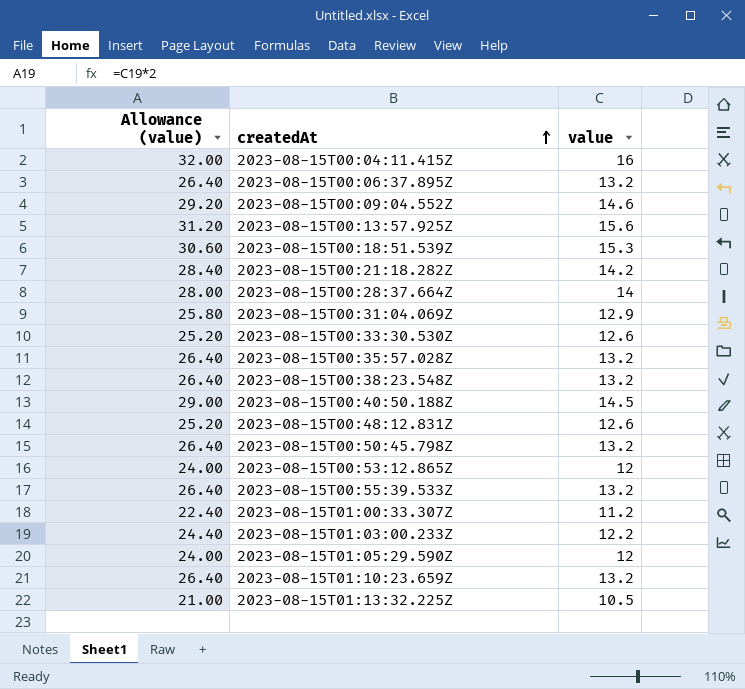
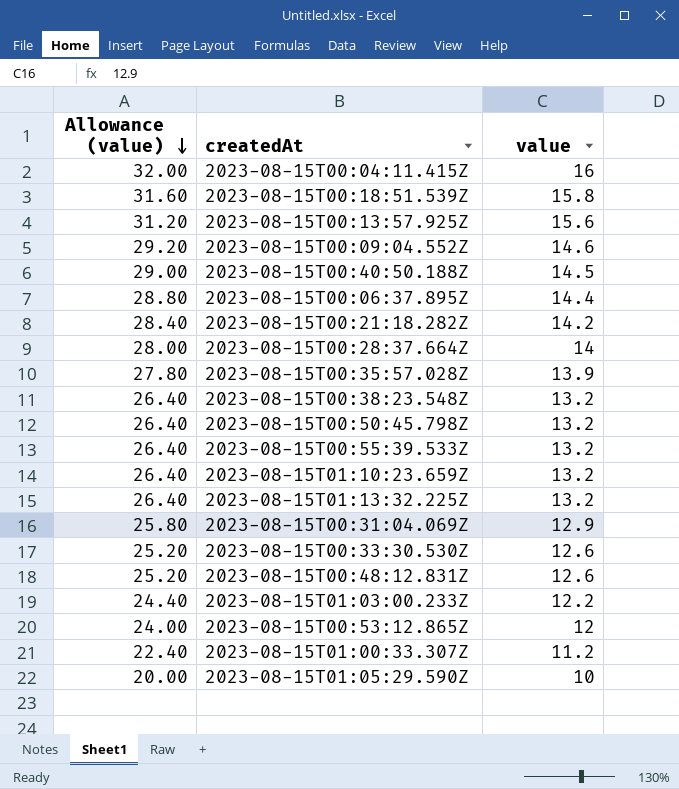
row order: createdAt ascending -> Allowance (value) descending
2023-08-15T00:18:51.539Z | Allowance (value): 30.60 -> 31.60
2023-08-15T00:18:51.539Z | value: 15.3 -> 15.8
2023-08-15T00:06:37.895Z | Allowance (value): 26.40 -> 28.80
2023-08-15T00:06:37.895Z | value: 13.2 -> 14.4
2023-08-15T00:35:57.028Z | Allowance (value): 26.40 -> 27.80
2023-08-15T00:35:57.028Z | value: 13.2 -> 13.9
2023-08-15T01:13:32.225Z | Allowance (value): 21.00 -> 26.40
2023-08-15T01:13:32.225Z | value: 10.5 -> 13.2
2023-08-15T01:05:29.590Z | Allowance (value): 24.00 -> 20.00
2023-08-15T01:05:29.590Z | value: 12 -> 10

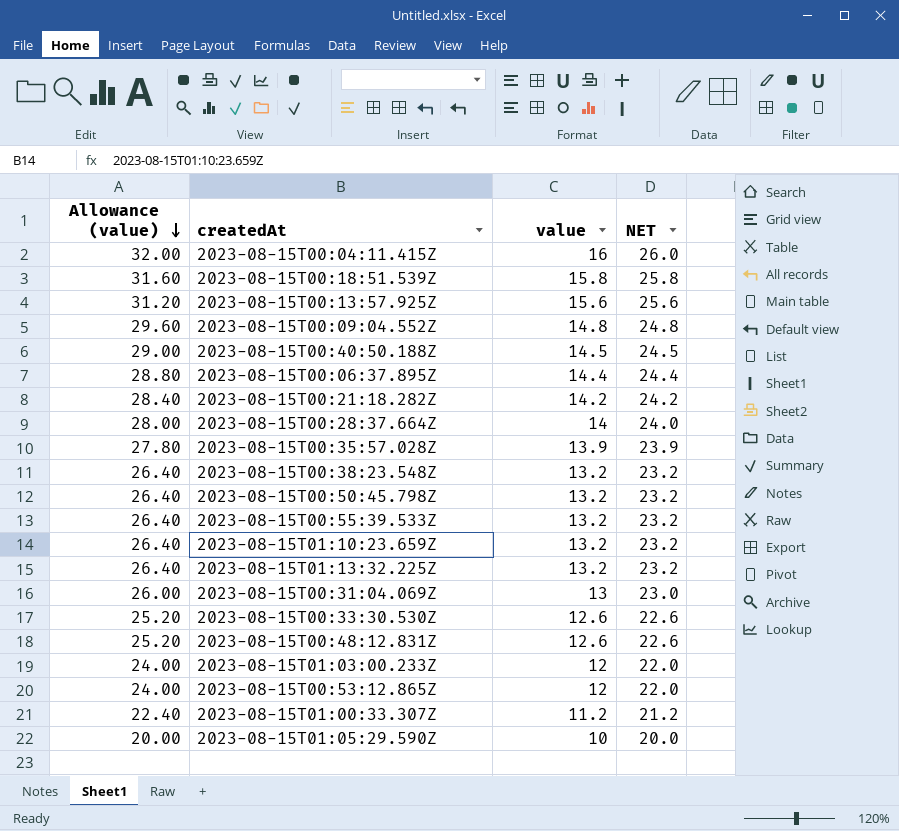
column NET | formula: none -> [value] + 10
2023-08-15T00:09:04.552Z | Allowance (value): 29.20 -> 29.60
2023-08-15T00:09:04.552Z | value: 14.6 -> 14.8
2023-08-15T00:31:04.069Z | Allowance (value): 25.80 -> 26.00
2023-08-15T00:31:04.069Z | value: 12.9 -> 13
2023-08-15T01:03:00.233Z | Allowance (value): 24.40 -> 24.00
2023-08-15T01:03:00.233Z | value: 12.2 -> 12

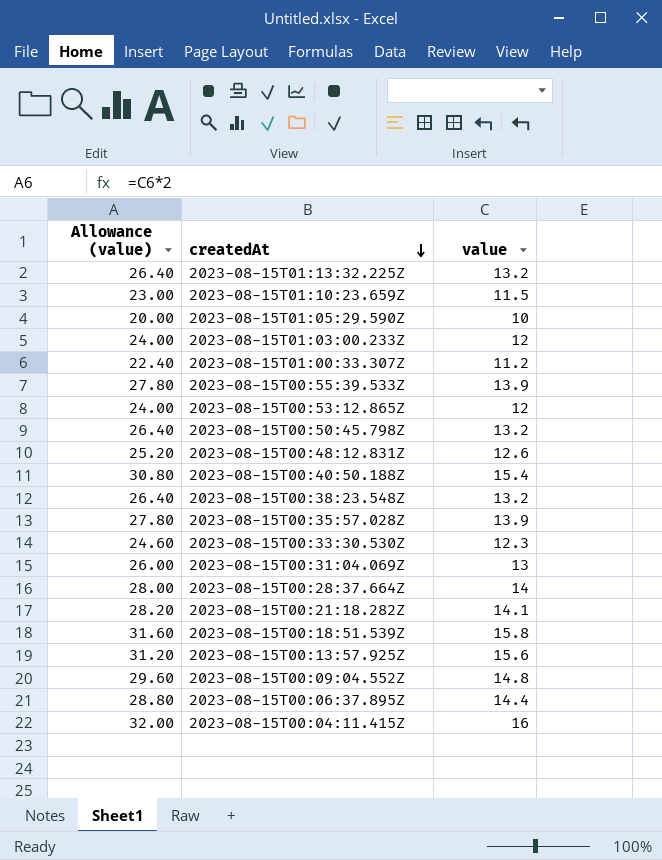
row order: Allowance (value) descending -> createdAt descending
column NET | formula: [value] + 10 -> none
2023-08-15T01:10:23.659Z | Allowance (value): 26.40 -> 23.00
2023-08-15T01:10:23.659Z | value: 13.2 -> 11.5
2023-08-15T00:55:39.533Z | Allowance (value): 26.40 -> 27.80
2023-08-15T00:55:39.533Z | value: 13.2 -> 13.9
2023-08-15T00:40:50.188Z | Allowance (value): 29.00 -> 30.80
2023-08-15T00:40:50.188Z | value: 14.5 -> 15.4
2023-08-15T00:33:30.530Z | Allowance (value): 25.20 -> 24.60
2023-08-15T00:33:30.530Z | value: 12.6 -> 12.3
2023-08-15T00:21:18.282Z | Allowance (value): 28.40 -> 28.20
2023-08-15T00:21:18.282Z | value: 14.2 -> 14.1

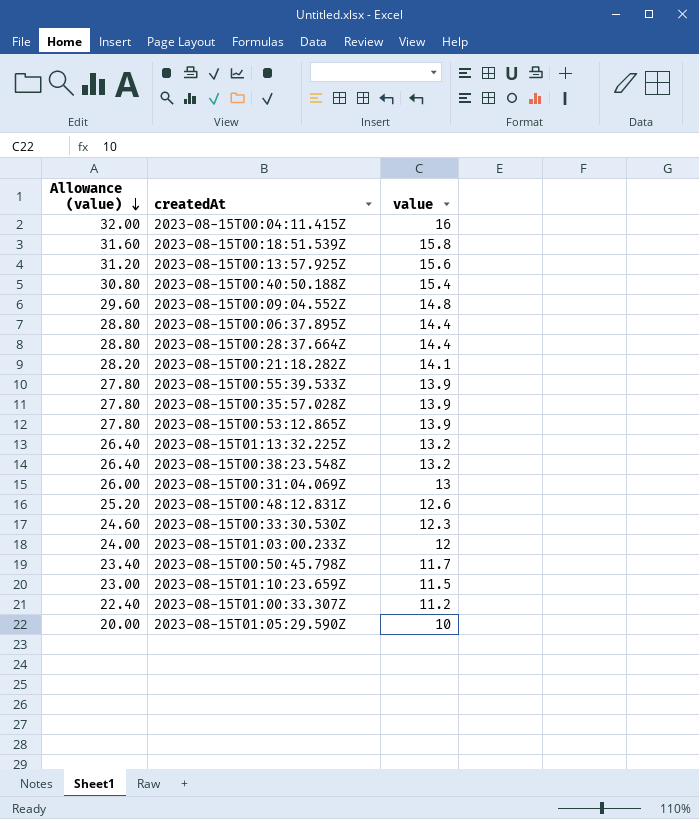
row order: createdAt descending -> Allowance (value) descending
2023-08-15T00:28:37.664Z | Allowance (value): 28.00 -> 28.80
2023-08-15T00:28:37.664Z | value: 14 -> 14.4
2023-08-15T00:53:12.865Z | Allowance (value): 24.00 -> 27.80
2023-08-15T00:53:12.865Z | value: 12 -> 13.9
2023-08-15T00:50:45.798Z | Allowance (value): 26.40 -> 23.40
2023-08-15T00:50:45.798Z | value: 13.2 -> 11.7

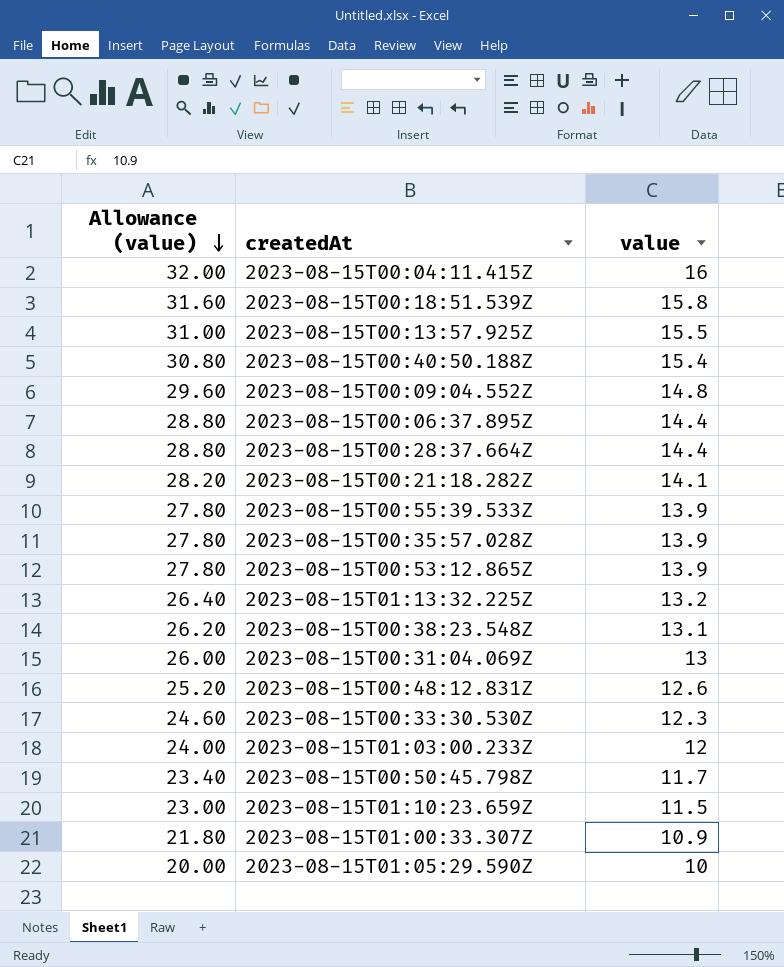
2023-08-15T00:13:57.925Z | Allowance (value): 31.20 -> 31.00
2023-08-15T00:13:57.925Z | value: 15.6 -> 15.5
2023-08-15T00:38:23.548Z | Allowance (value): 26.40 -> 26.20
2023-08-15T00:38:23.548Z | value: 13.2 -> 13.1
2023-08-15T01:00:33.307Z | Allowance (value): 22.40 -> 21.80
2023-08-15T01:00:33.307Z | value: 11.2 -> 10.9

